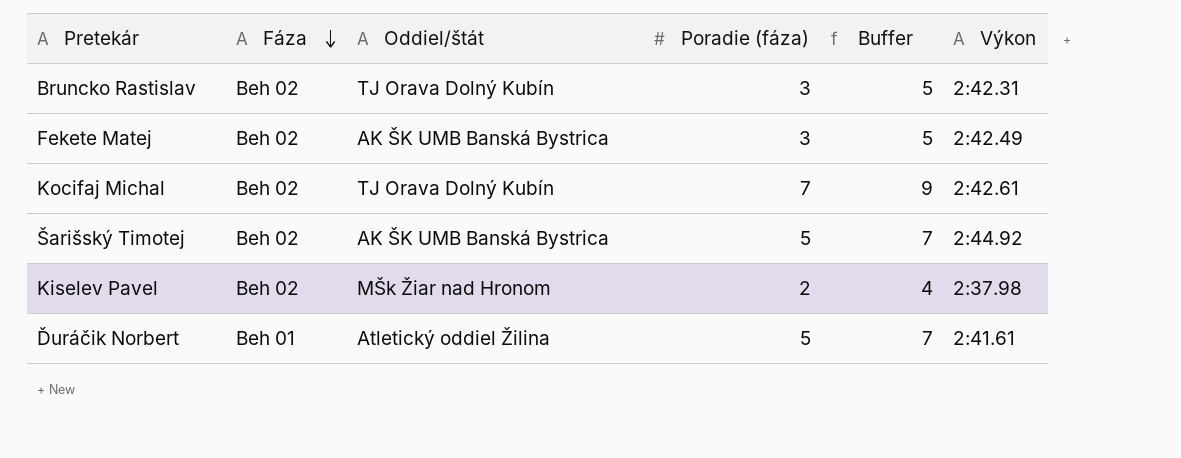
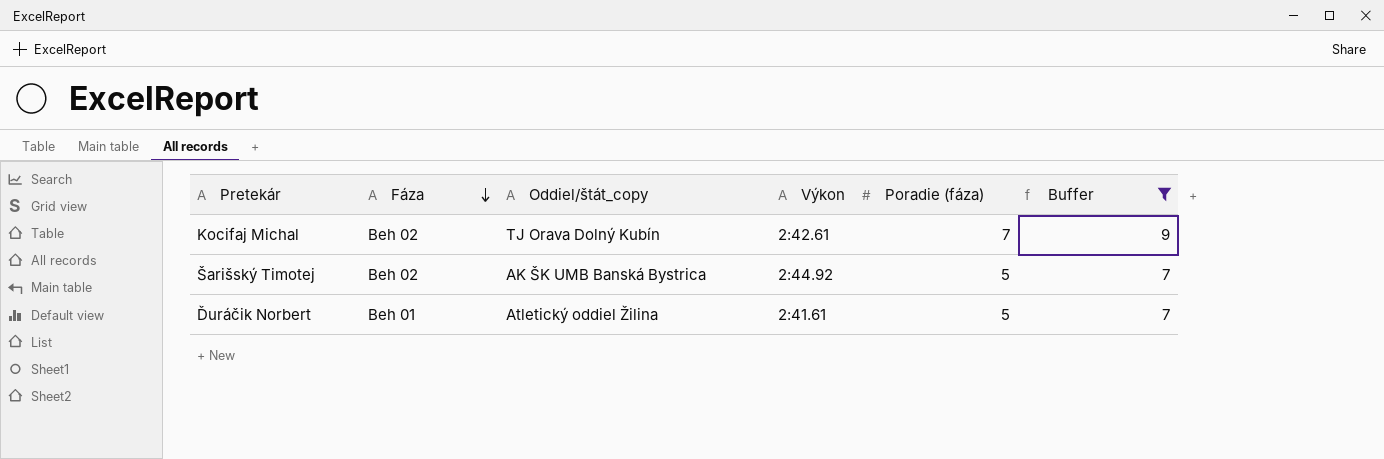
filter: none -> Buffer >= 7
column name: Oddiel/štát -> Oddiel/štát_copy
column Výkon | position: 6 -> 4

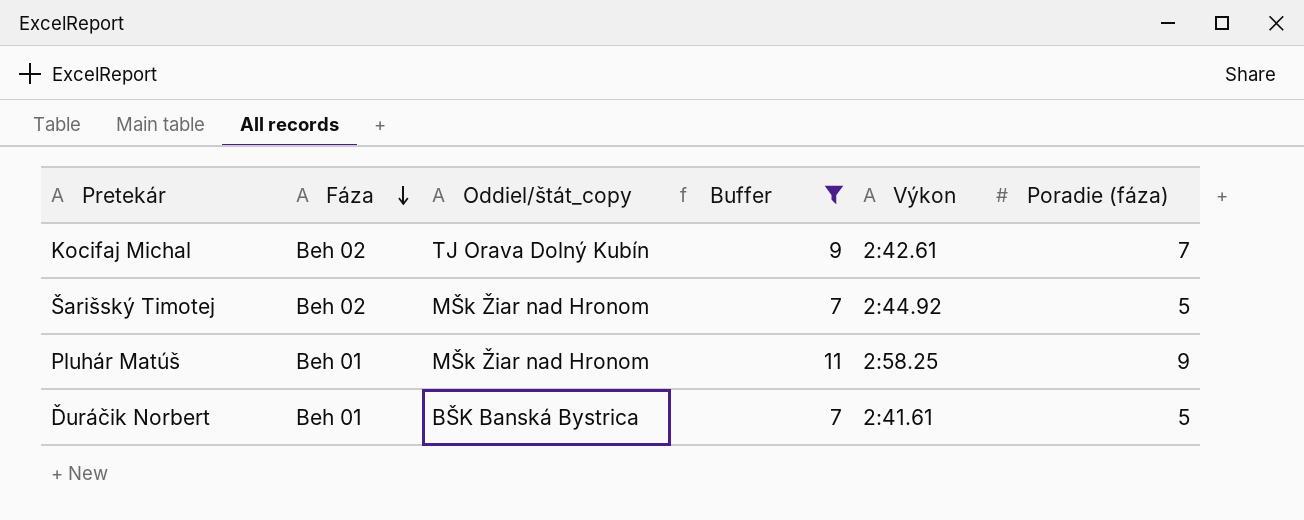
column Buffer | position: 6 -> 4
Šarišský Timotej | Oddiel/štát_copy: AK ŠK UMB Banská Bystrica -> MŠk Žiar nad Hronom
row Pluhár Matúš: none -> Beh 01 | MŠk Žiar nad Hronom | 11 | 2:58.25 | 9
Ďuráčik Norbert | Oddiel/štát_copy: Atletický oddiel Žilina -> BŠK Banská Bystrica

